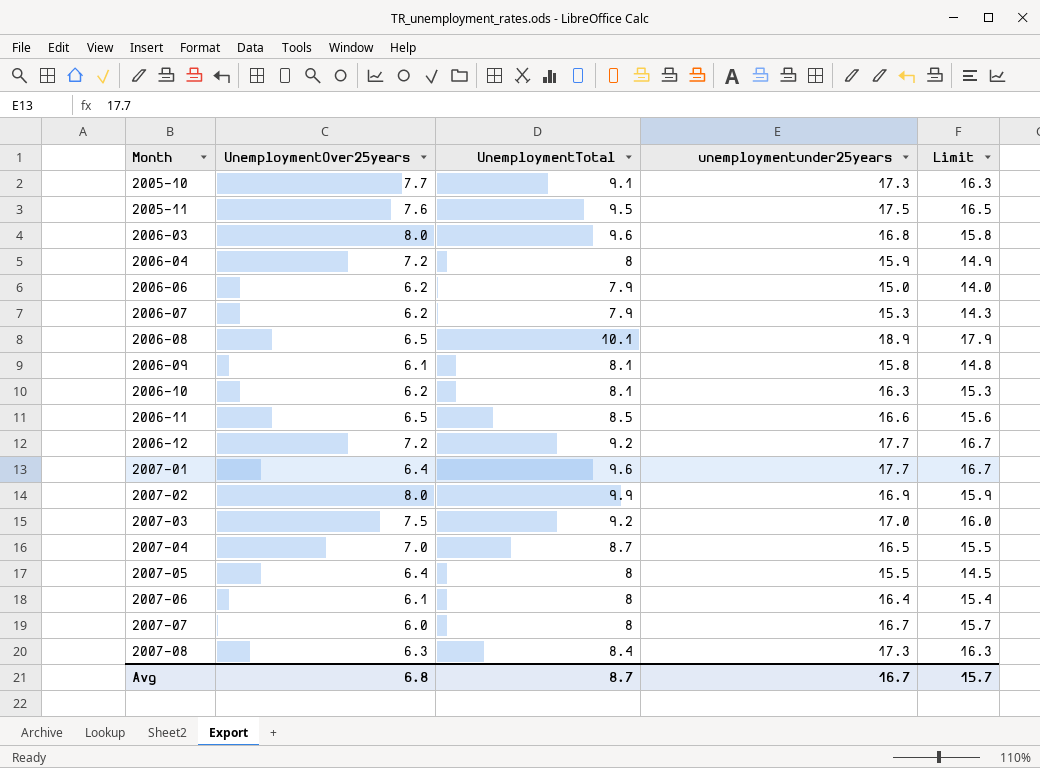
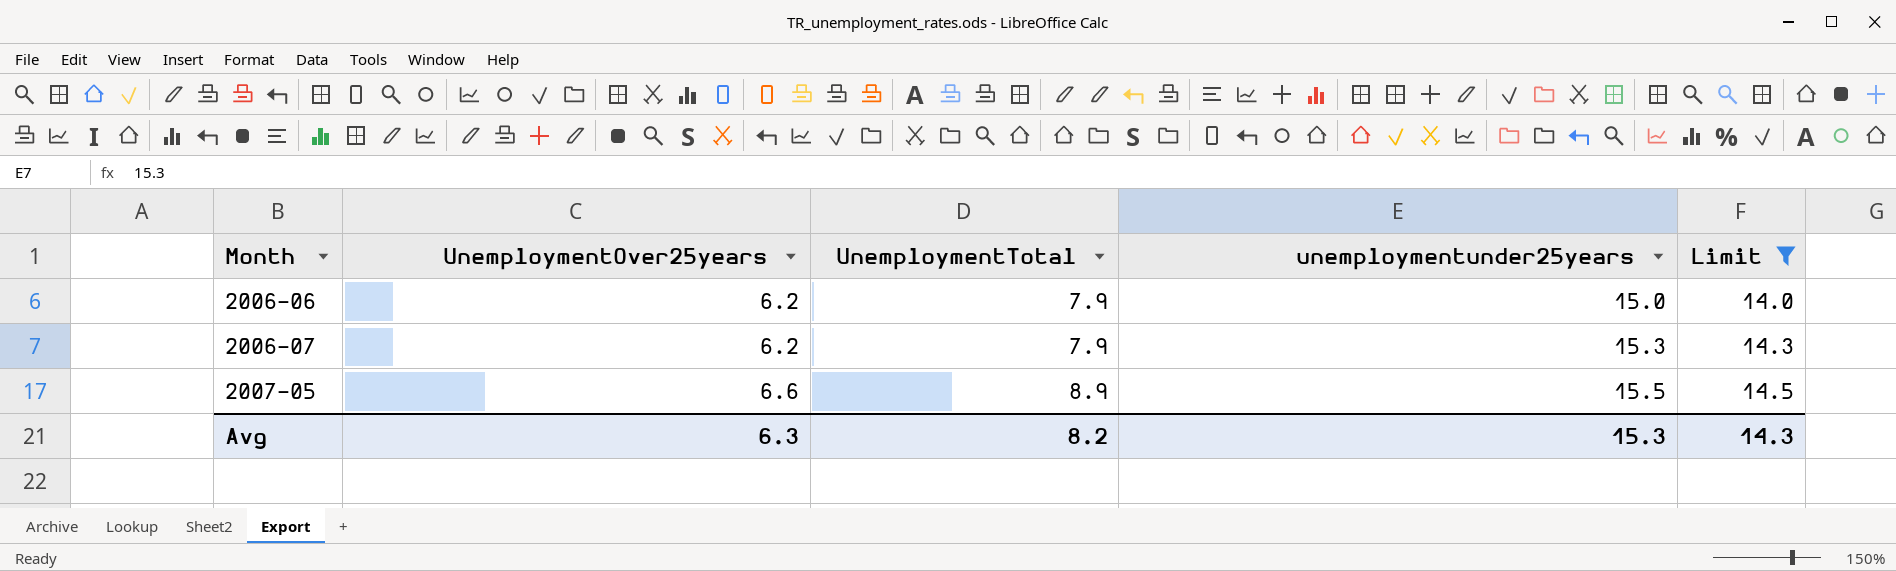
filter: none -> Limit <= 14.5
2007-05 | UnemploymentOver25years: 6.4 -> 6.6
2007-05 | UnemploymentTotal: 8 -> 8.9
Avg | UnemploymentOver25years: 6.8 -> 6.3
Avg | UnemploymentTotal: 8.7 -> 8.2
Avg | unemploymentunder25years: 16.7 -> 15.3
Avg | Limit: 15.7 -> 14.3

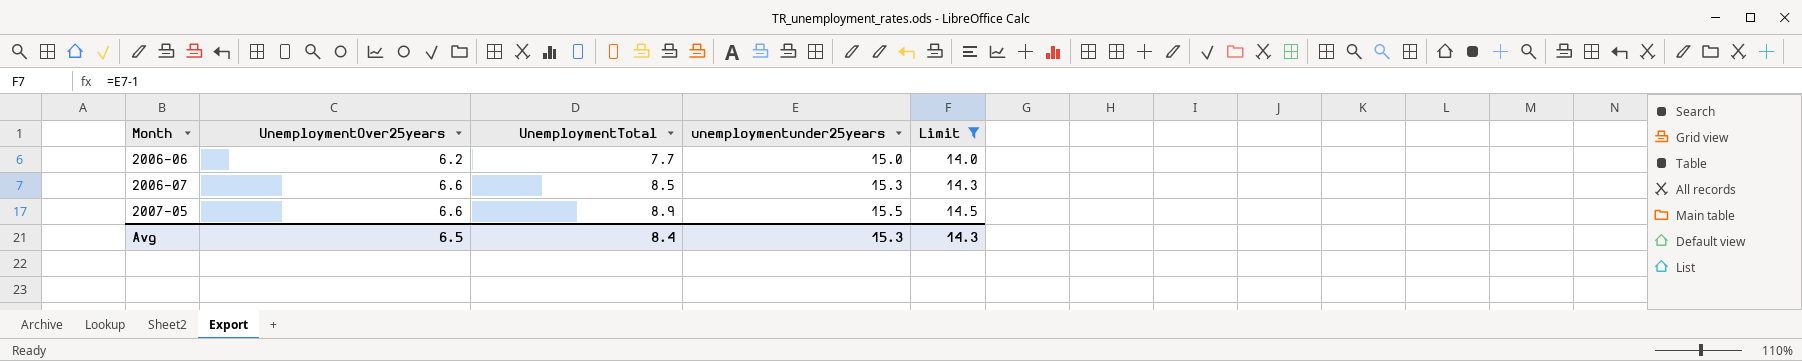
2006-06 | UnemploymentTotal: 7.9 -> 7.7
2006-07 | UnemploymentOver25years: 6.2 -> 6.6
2006-07 | UnemploymentTotal: 7.9 -> 8.5
Avg | UnemploymentOver25years: 6.3 -> 6.5
Avg | UnemploymentTotal: 8.2 -> 8.4

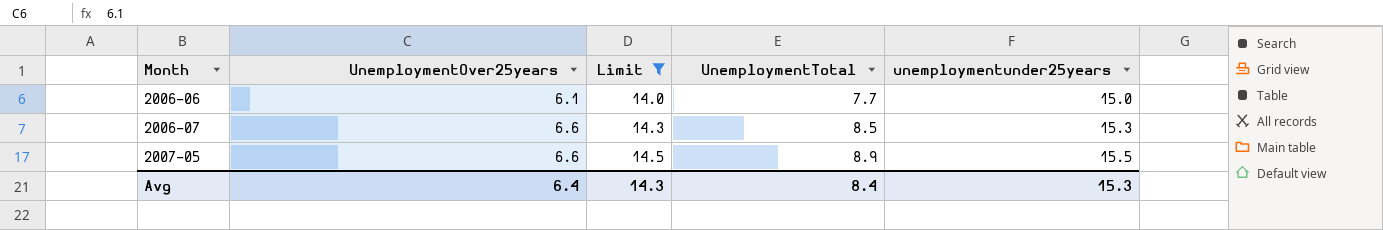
column Limit | position: 5 -> 3
2006-06 | UnemploymentOver25years: 6.2 -> 6.1
Avg | UnemploymentOver25years: 6.5 -> 6.4

